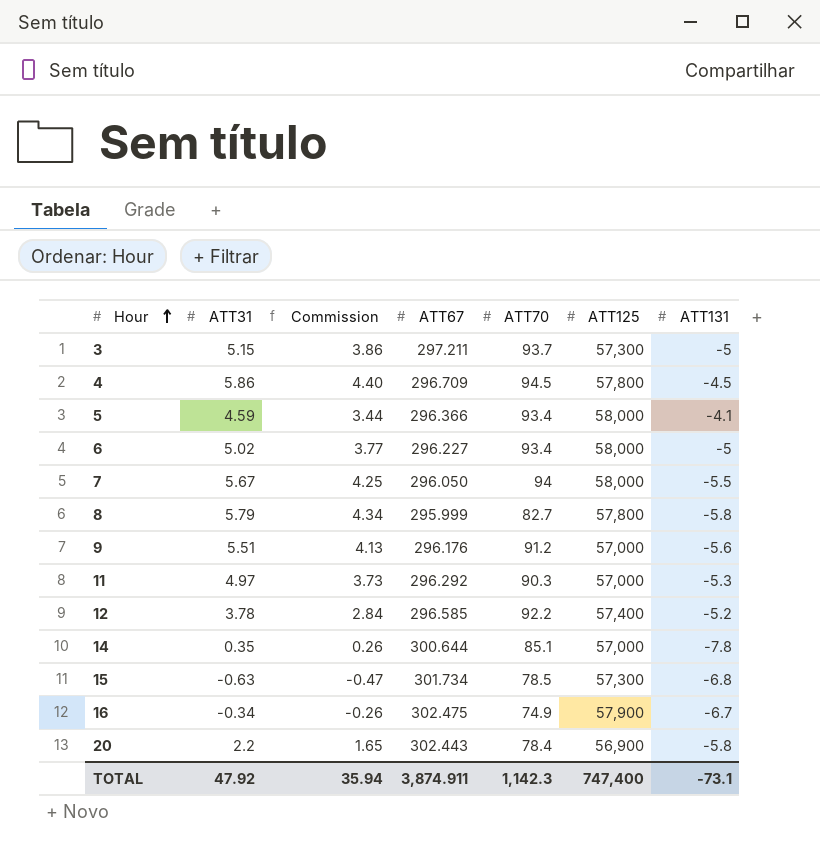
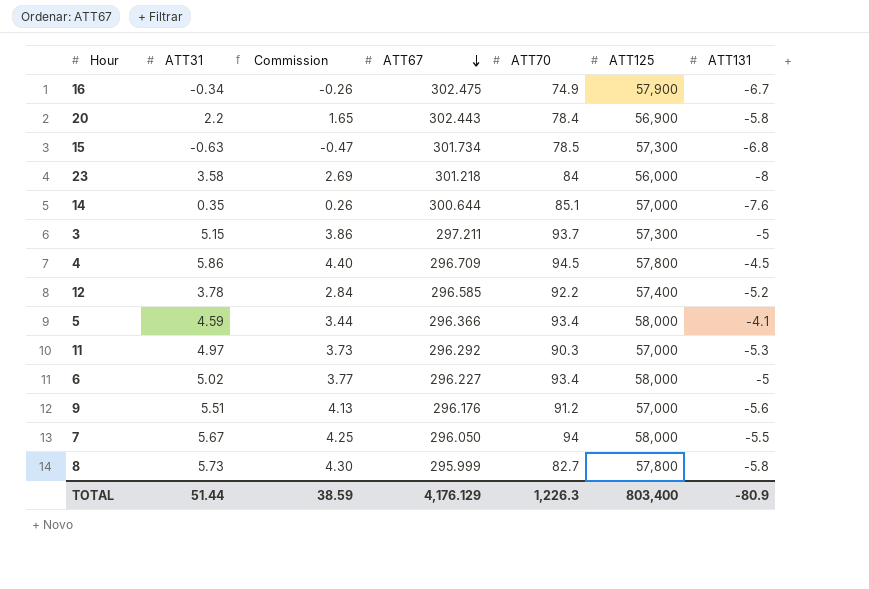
row order: Hour ascending -> ATT67 descending
row 23: none -> 3.58 | 2.69 | 301.218 | 84 | 56,000 | -8
14 | ATT131: -7.8 -> -7.6
8 | ATT31: 5.79 -> 5.73
8 | Commission: 4.34 -> 4.30
TOTAL | ATT31: 47.92 -> 51.44
TOTAL | Commission: 35.94 -> 38.59
TOTAL | ATT67: 3,874.911 -> 4,176.129
TOTAL | ATT70: 1,142.3 -> 1,226.3
TOTAL | ATT125: 747,400 -> 803,400
TOTAL | ATT131: -73.1 -> -80.9

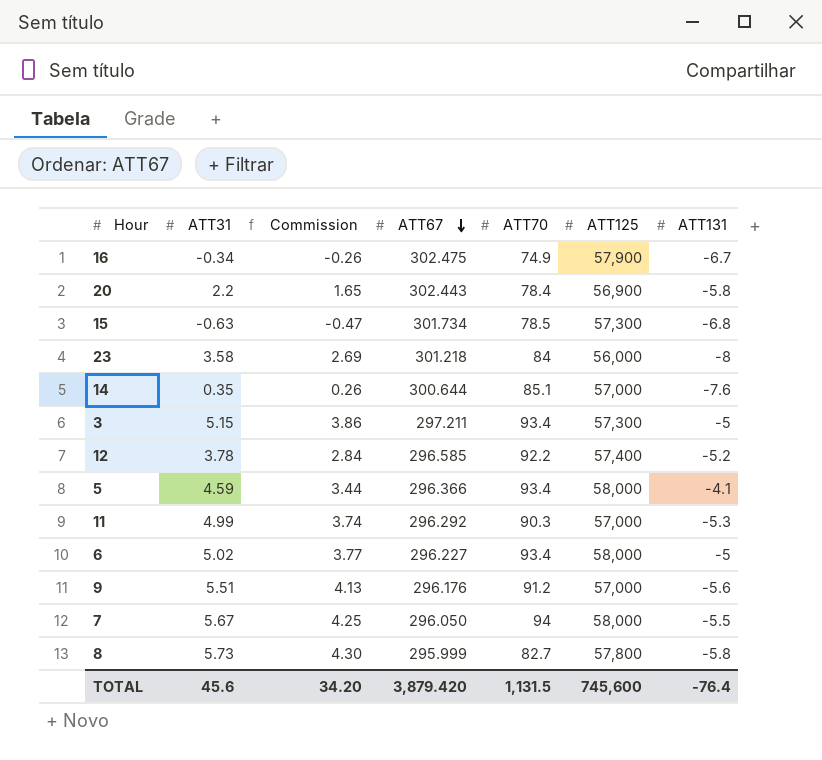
row 4: 5.86 | 4.40 | 296.709 | 94.5 | 57,800 | -4.5 -> none
3 | ATT70: 93.7 -> 93.4
11 | ATT31: 4.97 -> 4.99
11 | Commission: 3.73 -> 3.74
TOTAL | ATT31: 51.44 -> 45.6
TOTAL | Commission: 38.59 -> 34.20
TOTAL | ATT67: 4,176.129 -> 3,879.420
TOTAL | ATT70: 1,226.3 -> 1,131.5
TOTAL | ATT125: 803,400 -> 745,600
TOTAL | ATT131: -80.9 -> -76.4

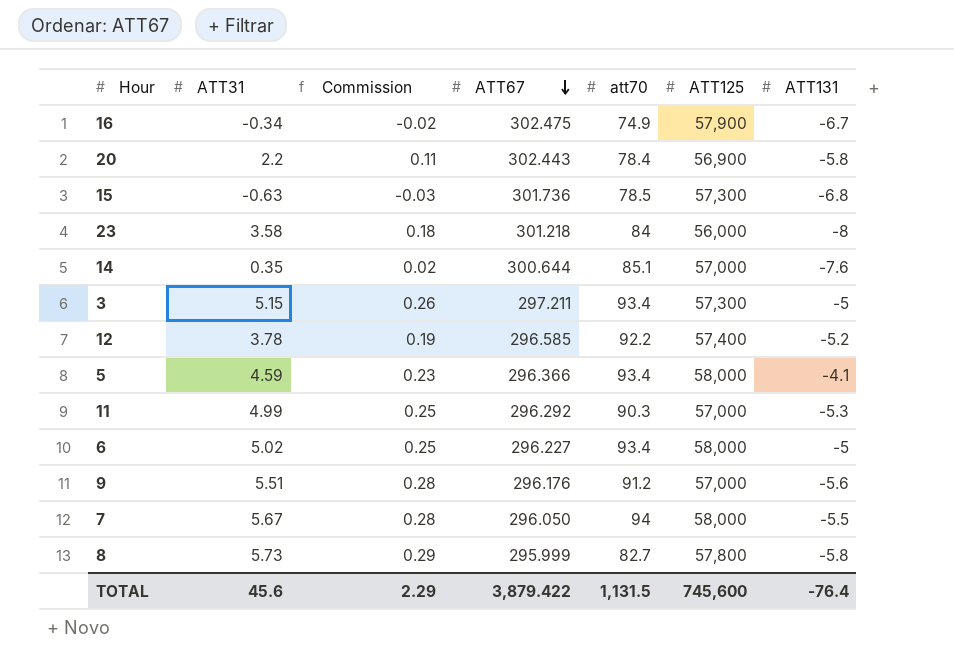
column Commission | formula: [ATT31] * 0.75 -> [ATT31] * 0.05
column name: ATT70 -> att70
15 | ATT67: 301.734 -> 301.736
TOTAL | Commission: 34.20 -> 2.29
TOTAL | ATT67: 3,879.420 -> 3,879.422

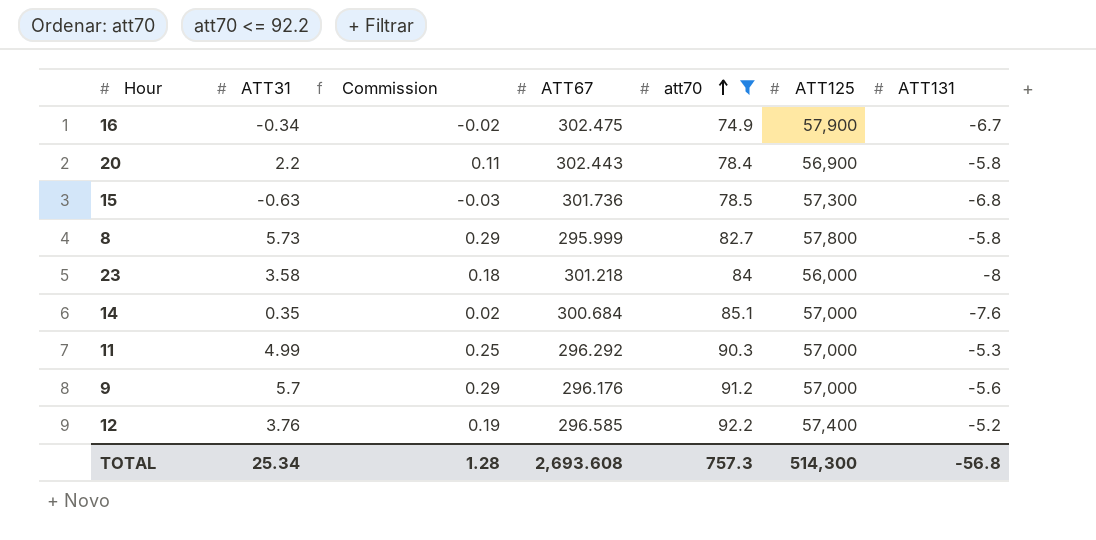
filter: none -> att70 <= 92.2
row order: ATT67 descending -> att70 ascending
14 | ATT67: 300.644 -> 300.684
9 | ATT31: 5.51 -> 5.7
9 | Commission: 0.28 -> 0.29
12 | ATT31: 3.78 -> 3.76
TOTAL | ATT31: 45.6 -> 25.34
TOTAL | Commission: 2.29 -> 1.28
TOTAL | ATT67: 3,879.422 -> 2,693.608
TOTAL | att70: 1,131.5 -> 757.3
TOTAL | ATT125: 745,600 -> 514,300
TOTAL | ATT131: -76.4 -> -56.8

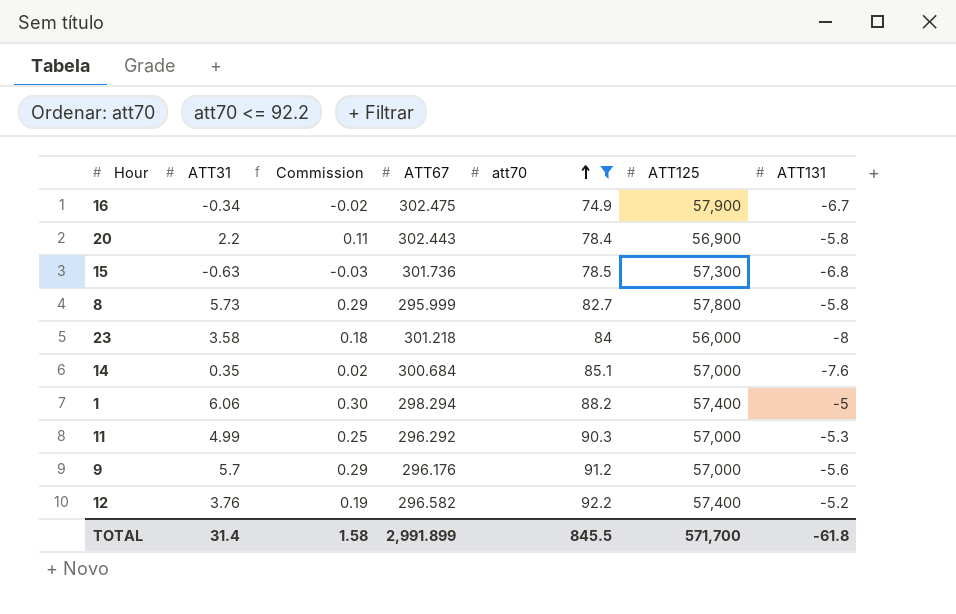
row 1: none -> 6.06 | 0.30 | 298.294 | 88.2 | 57,400 | -5
12 | ATT67: 296.585 -> 296.582
TOTAL | ATT31: 25.34 -> 31.4
TOTAL | Commission: 1.28 -> 1.58
TOTAL | ATT67: 2,693.608 -> 2,991.899
TOTAL | att70: 757.3 -> 845.5
TOTAL | ATT125: 514,300 -> 571,700
TOTAL | ATT131: -56.8 -> -61.8

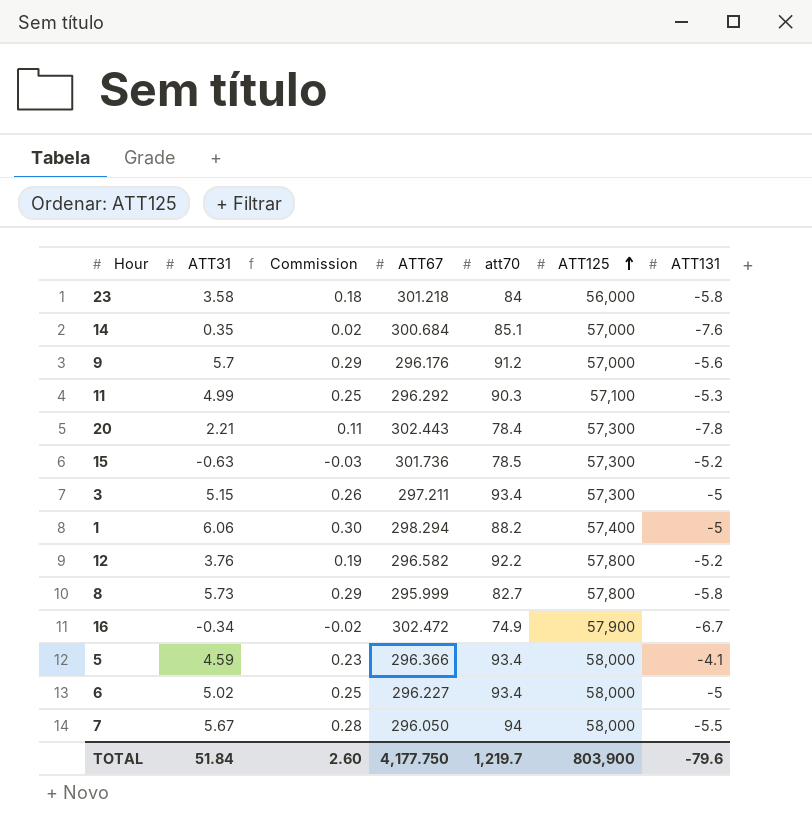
filter: att70 <= 92.2 -> none
row order: att70 ascending -> ATT125 ascending
23 | ATT131: -8 -> -5.8
11 | ATT125: 57,000 -> 57,100
20 | ATT31: 2.2 -> 2.21
20 | ATT125: 56,900 -> 57,300
20 | ATT131: -5.8 -> -7.8
15 | ATT131: -6.8 -> -5.2
12 | ATT125: 57,400 -> 57,800
16 | ATT67: 302.475 -> 302.472
TOTAL | ATT31: 31.4 -> 51.84
TOTAL | Commission: 1.58 -> 2.60
TOTAL | ATT67: 2,991.899 -> 4,177.750
TOTAL | att70: 845.5 -> 1,219.7
TOTAL | ATT125: 571,700 -> 803,900
TOTAL | ATT131: -61.8 -> -79.6

